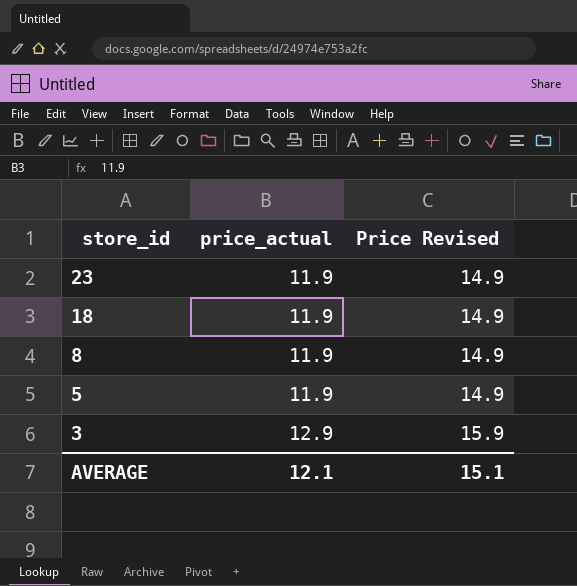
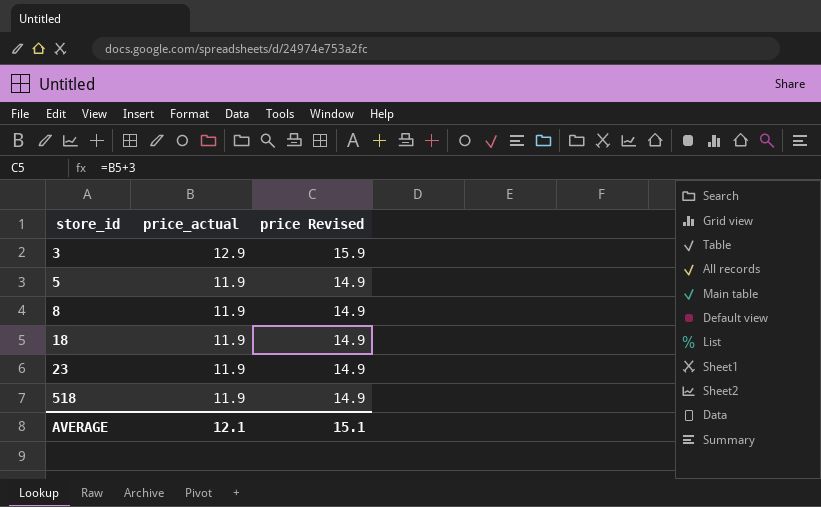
row order: store_id descending -> store_id ascending
column name: Price Revised -> price Revised
row 518: none -> 11.9 | 14.9

